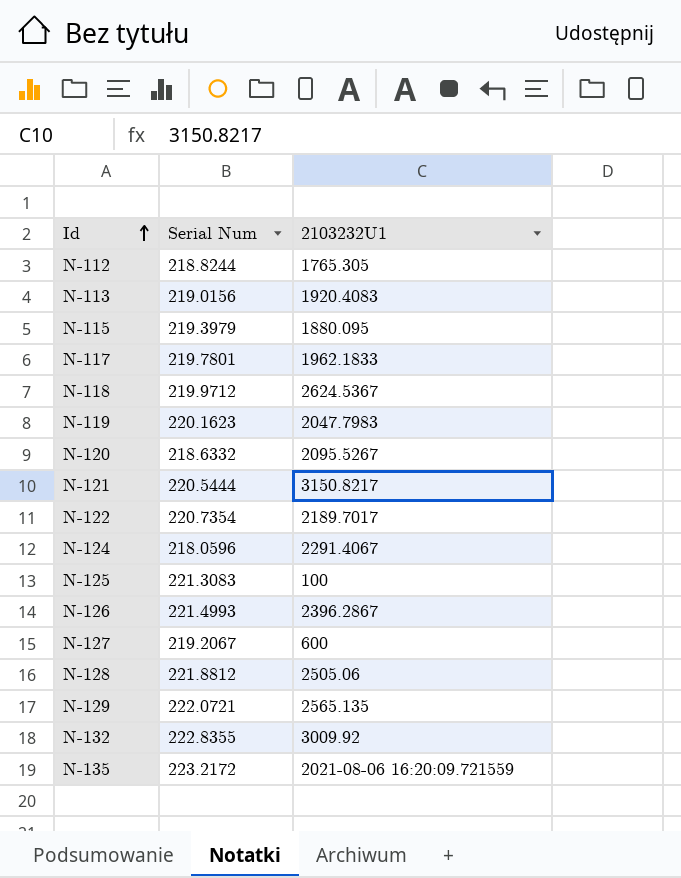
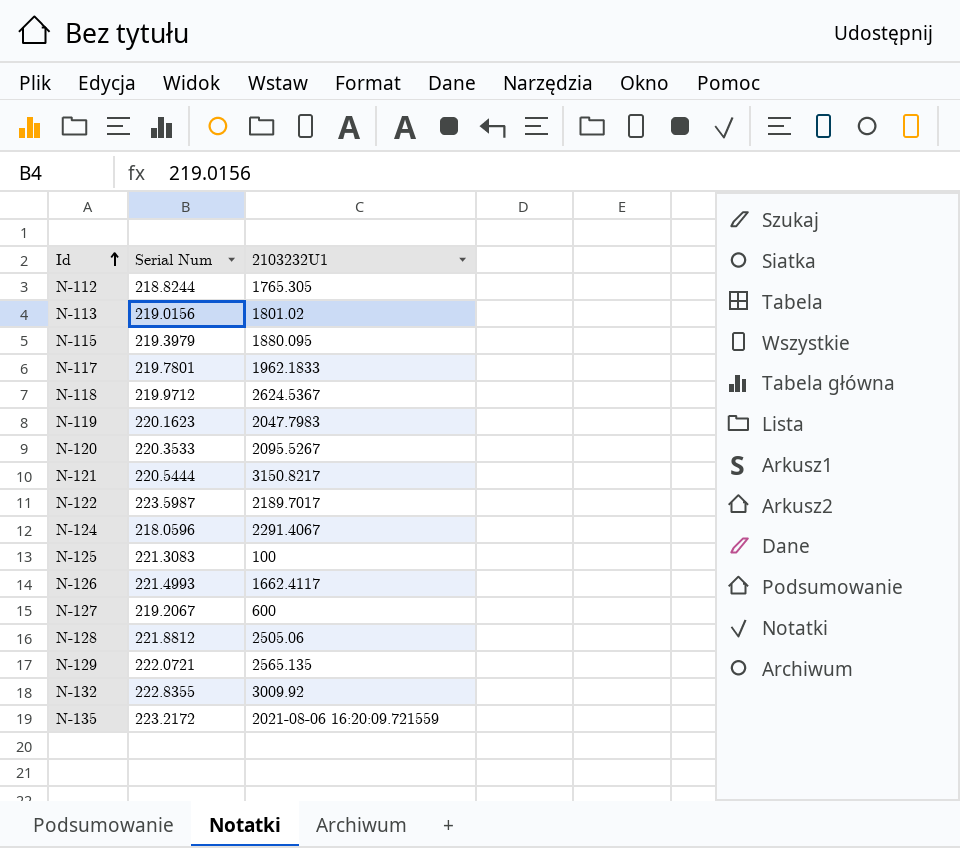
N-113 | 2103232U1: 1920.4083 -> 1801.02
N-120 | Serial Num: 218.6332 -> 220.3533
N-122 | Serial Num: 220.7354 -> 223.5987
N-126 | 2103232U1: 2396.2867 -> 1662.4117

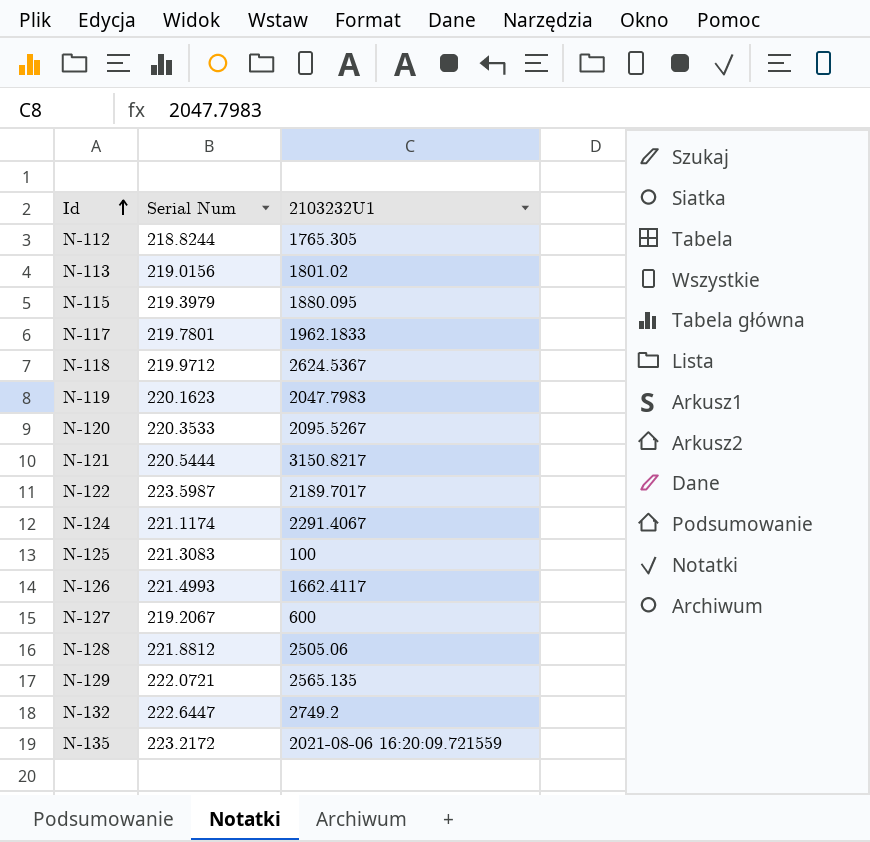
N-124 | Serial Num: 218.0596 -> 221.1174
N-132 | Serial Num: 222.8355 -> 222.6447
N-132 | 2103232U1: 3009.92 -> 2749.2

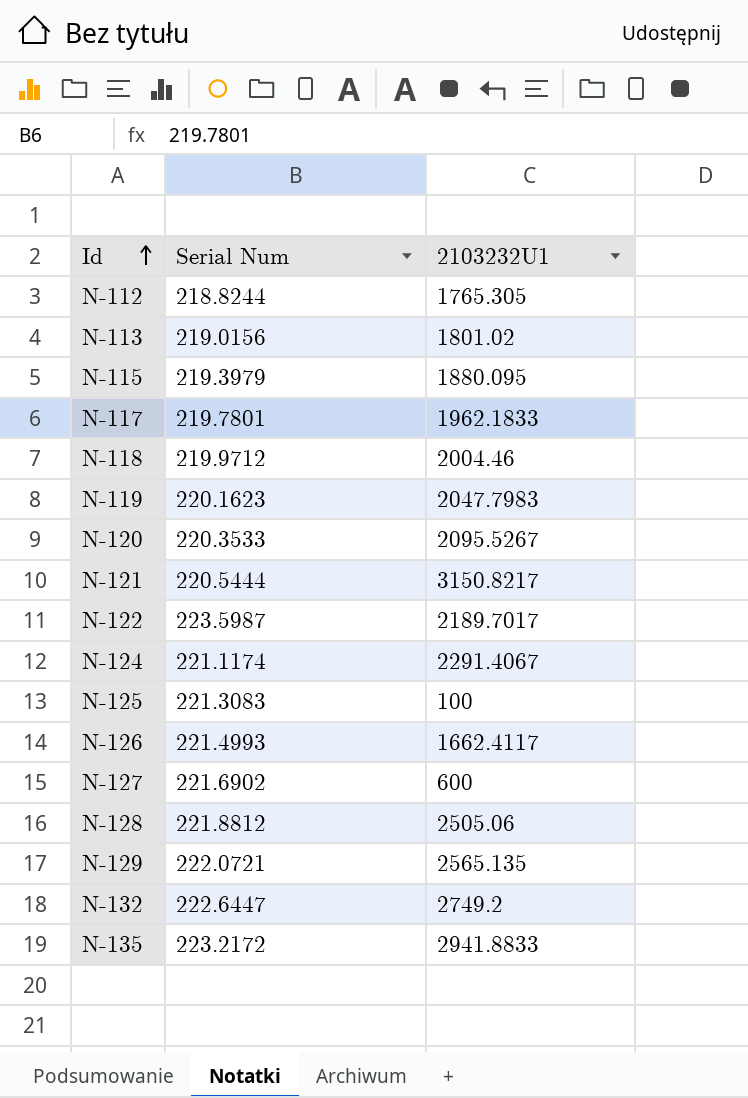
N-118 | 2103232U1: 2624.5367 -> 2004.46
N-127 | Serial Num: 219.2067 -> 221.6902
N-135 | 2103232U1: 2021-08-06 16:20:09.721559 -> 2941.8833

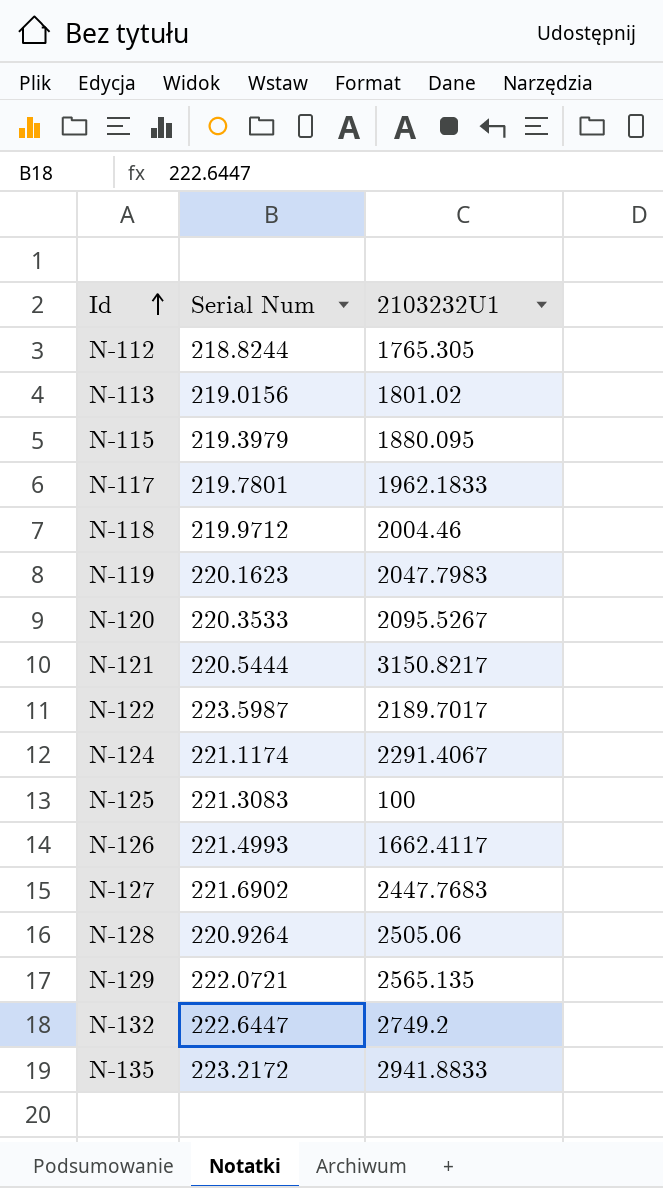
N-127 | 2103232U1: 600 -> 2447.7683
N-128 | Serial Num: 221.8812 -> 220.9264

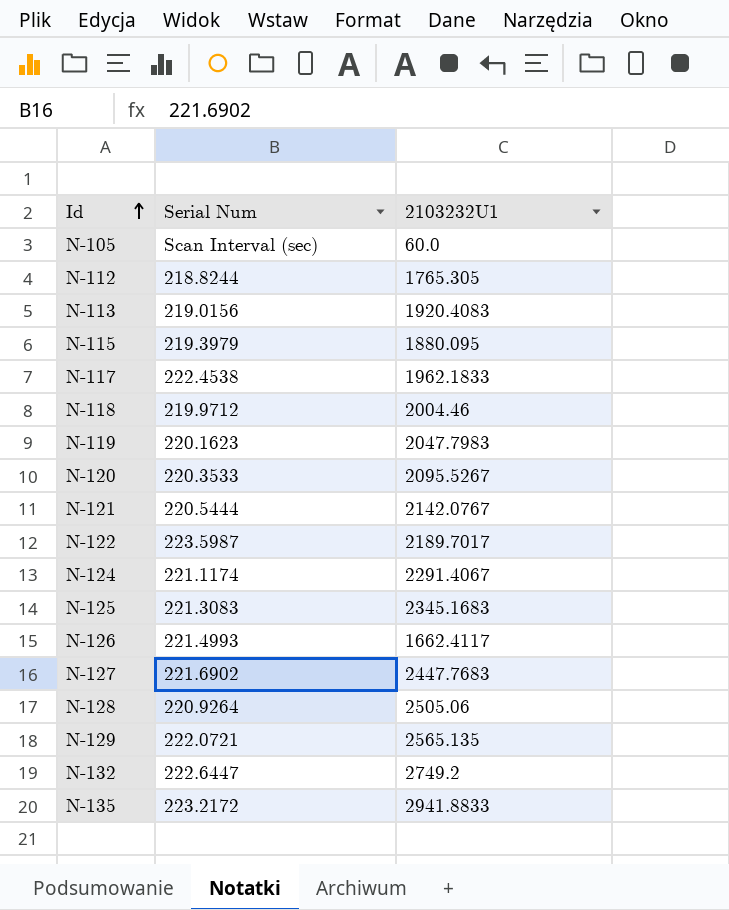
row N-105: none -> Scan Interval (sec) | 60.0
N-113 | 2103232U1: 1801.02 -> 1920.4083
N-117 | Serial Num: 219.7801 -> 222.4538
N-121 | 2103232U1: 3150.8217 -> 2142.0767
N-125 | 2103232U1: 100 -> 2345.1683

